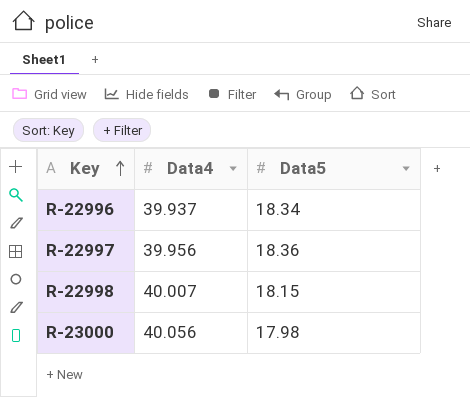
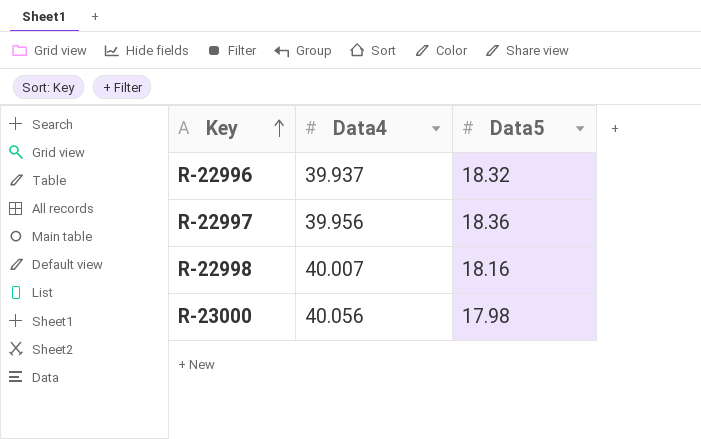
R-22996 | Data5: 18.34 -> 18.32
R-22998 | Data5: 18.15 -> 18.16

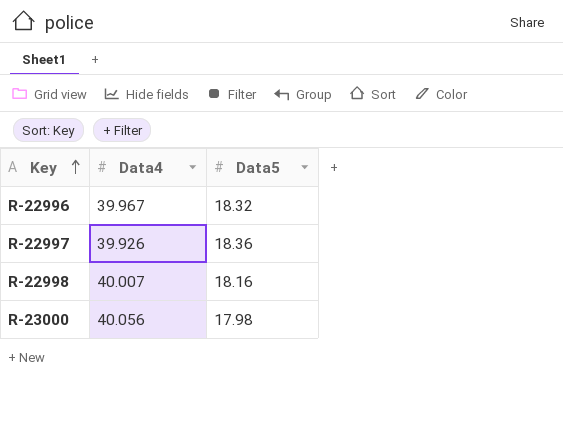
R-22996 | Data4: 39.937 -> 39.967
R-22997 | Data4: 39.956 -> 39.926

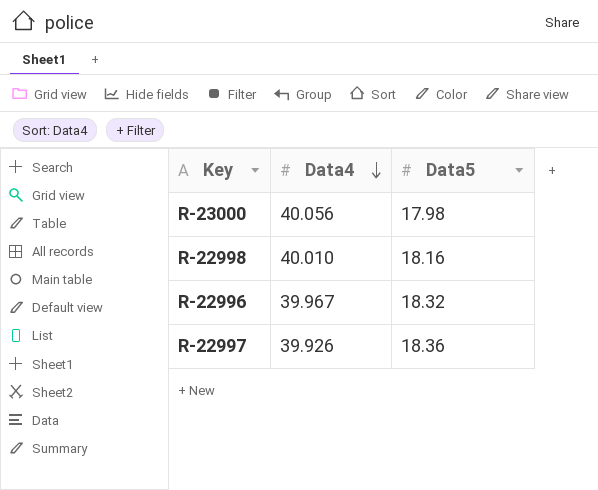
row order: Key ascending -> Data4 descending
R-22998 | Data4: 40.007 -> 40.010

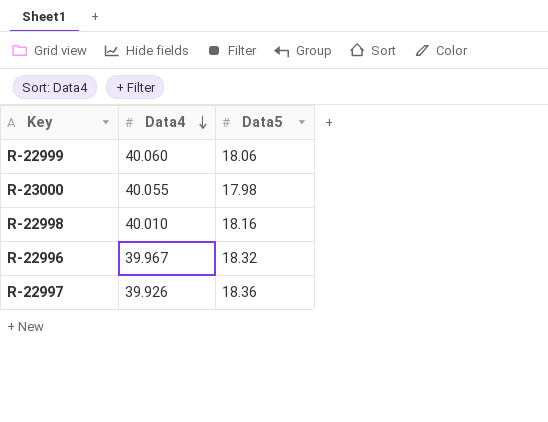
row R-22999: none -> 40.060 | 18.06
R-23000 | Data4: 40.056 -> 40.055

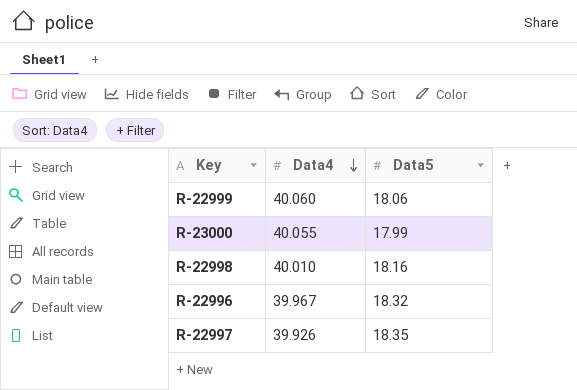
R-23000 | Data5: 17.98 -> 17.99
R-22997 | Data5: 18.36 -> 18.35

